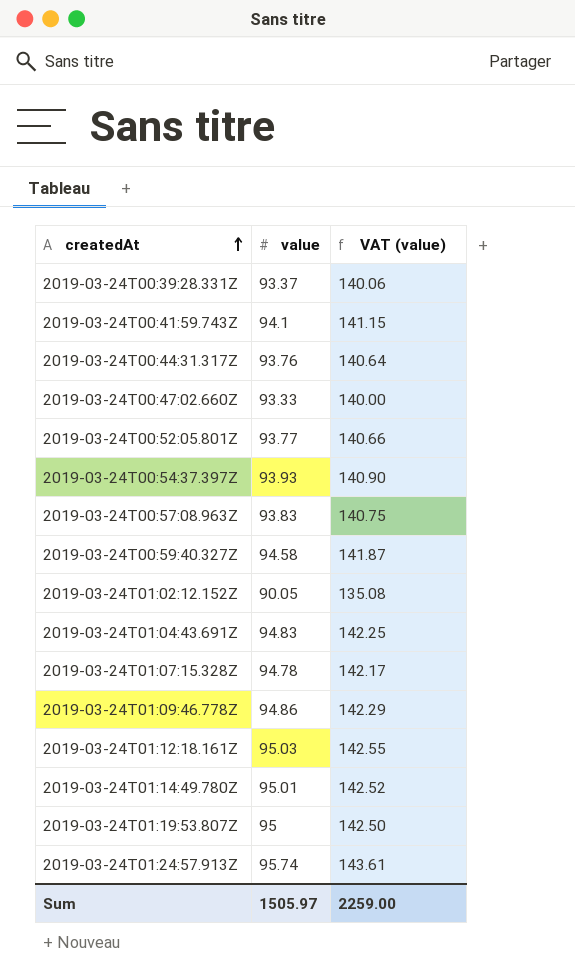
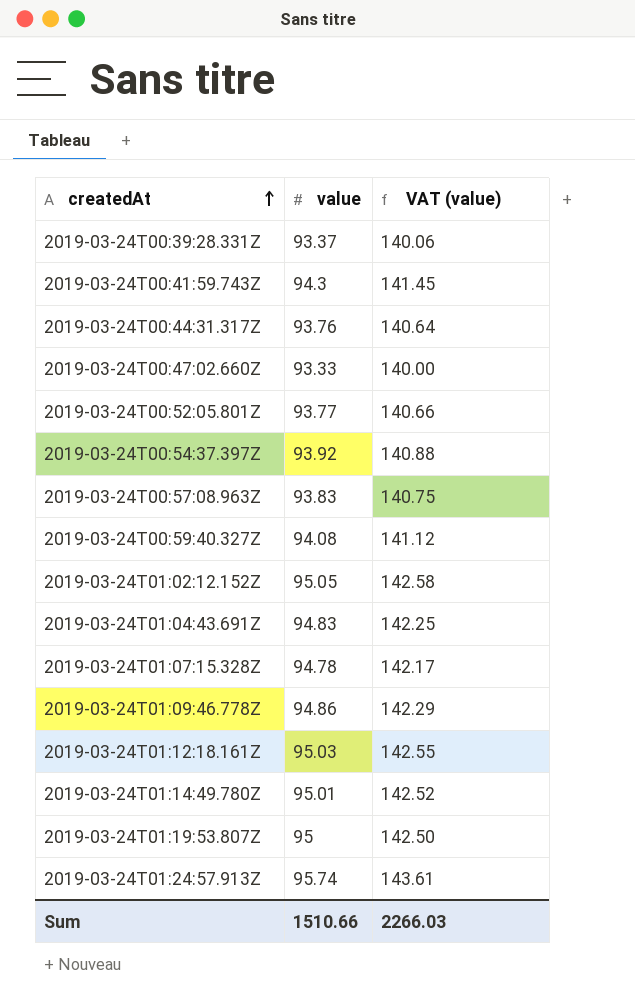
2019-03-24T00:41:59.743Z | value: 94.1 -> 94.3
2019-03-24T00:41:59.743Z | VAT (value): 141.15 -> 141.45
2019-03-24T00:54:37.397Z | value: 93.93 -> 93.92
2019-03-24T00:54:37.397Z | VAT (value): 140.90 -> 140.88
2019-03-24T00:59:40.327Z | value: 94.58 -> 94.08
2019-03-24T00:59:40.327Z | VAT (value): 141.87 -> 141.12
2019-03-24T01:02:12.152Z | value: 90.05 -> 95.05
2019-03-24T01:02:12.152Z | VAT (value): 135.08 -> 142.58
Sum | value: 1505.97 -> 1510.66
Sum | VAT (value): 2259.00 -> 2266.03

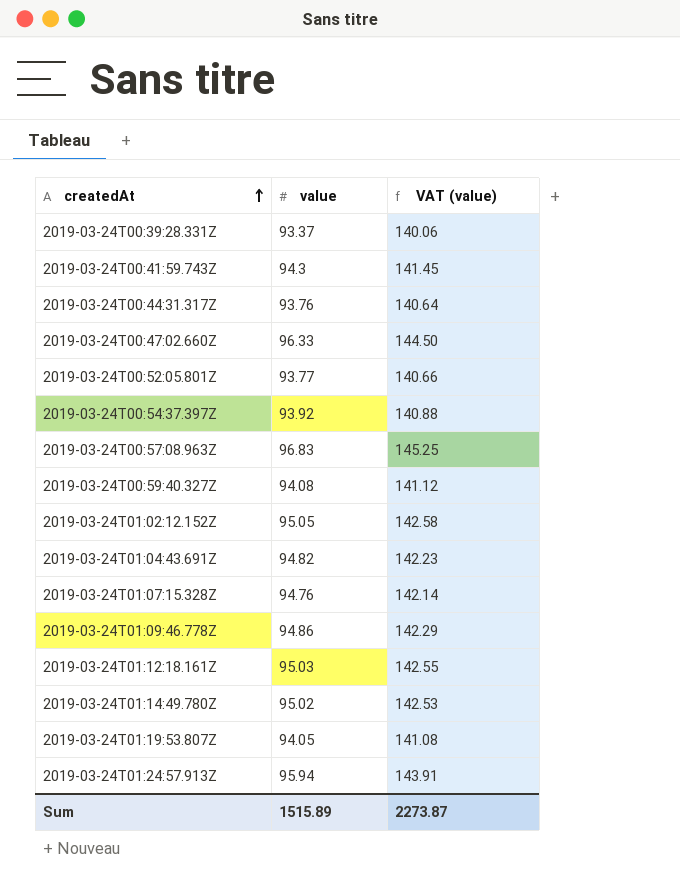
2019-03-24T00:47:02.660Z | value: 93.33 -> 96.33
2019-03-24T00:47:02.660Z | VAT (value): 140.00 -> 144.50
2019-03-24T00:57:08.963Z | value: 93.83 -> 96.83
2019-03-24T00:57:08.963Z | VAT (value): 140.75 -> 145.25
2019-03-24T01:04:43.691Z | value: 94.83 -> 94.82
2019-03-24T01:04:43.691Z | VAT (value): 142.25 -> 142.23
2019-03-24T01:07:15.328Z | value: 94.78 -> 94.76
2019-03-24T01:07:15.328Z | VAT (value): 142.17 -> 142.14
2019-03-24T01:14:49.780Z | value: 95.01 -> 95.02
2019-03-24T01:14:49.780Z | VAT (value): 142.52 -> 142.53
2019-03-24T01:19:53.807Z | value: 95 -> 94.05
2019-03-24T01:19:53.807Z | VAT (value): 142.50 -> 141.08
2019-03-24T01:24:57.913Z | value: 95.74 -> 95.94
2019-03-24T01:24:57.913Z | VAT (value): 143.61 -> 143.91
Sum | value: 1510.66 -> 1515.89
Sum | VAT (value): 2266.03 -> 2273.87

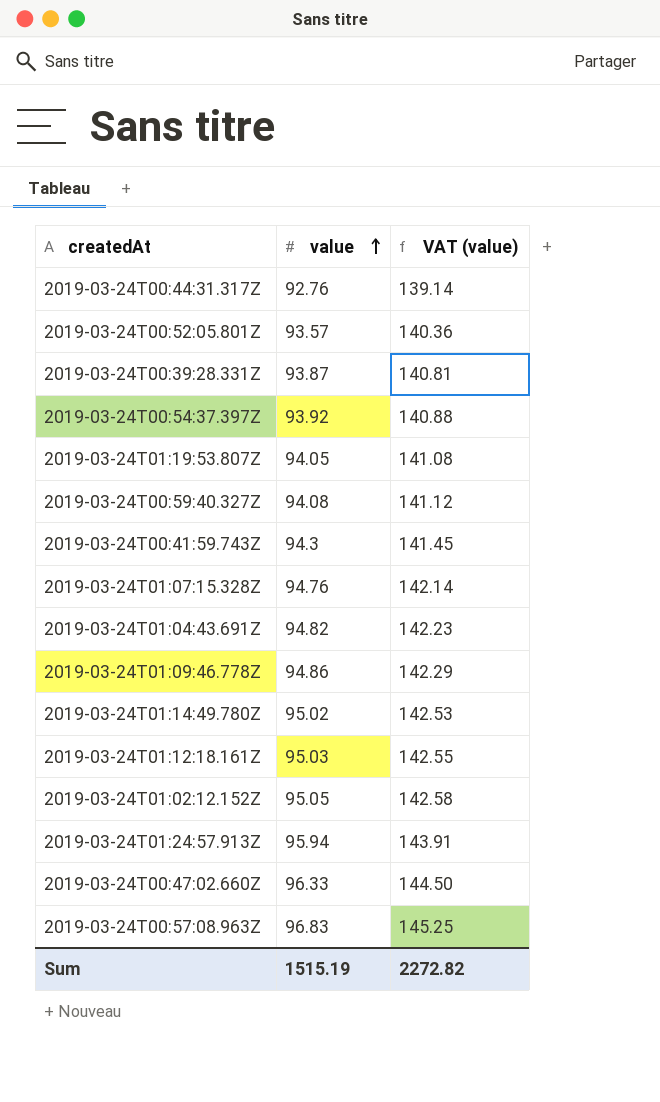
row order: createdAt ascending -> value ascending
2019-03-24T00:44:31.317Z | value: 93.76 -> 92.76
2019-03-24T00:44:31.317Z | VAT (value): 140.64 -> 139.14
2019-03-24T00:52:05.801Z | value: 93.77 -> 93.57
2019-03-24T00:52:05.801Z | VAT (value): 140.66 -> 140.36
2019-03-24T00:39:28.331Z | value: 93.37 -> 93.87
2019-03-24T00:39:28.331Z | VAT (value): 140.06 -> 140.81
Sum | value: 1515.89 -> 1515.19
Sum | VAT (value): 2273.87 -> 2272.82

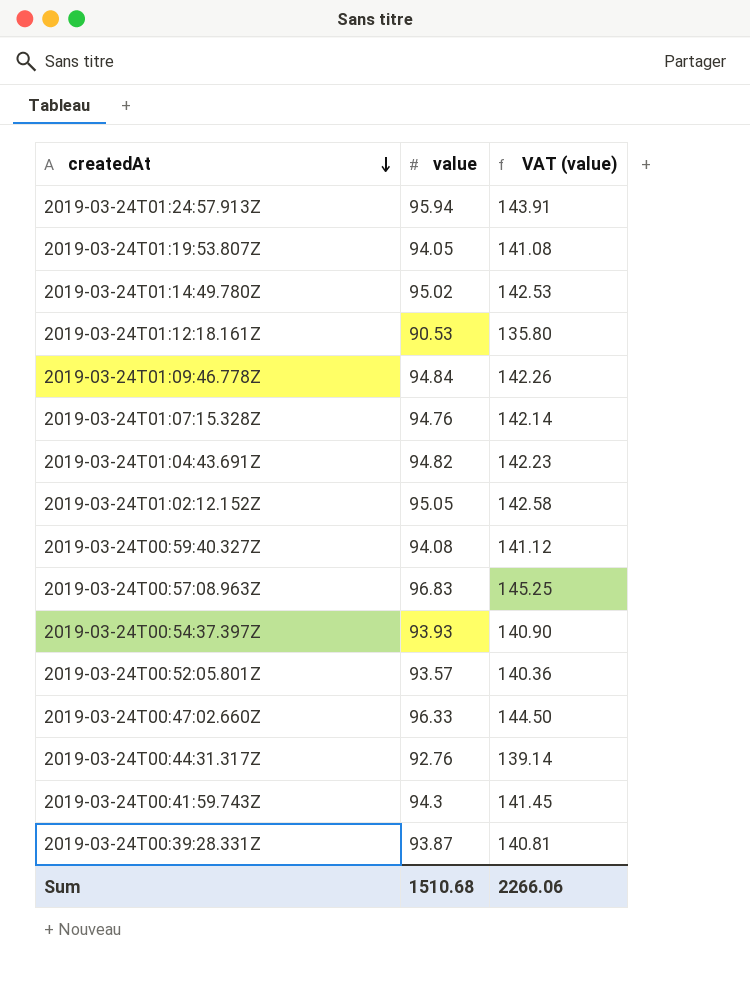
row order: value ascending -> createdAt descending
2019-03-24T01:12:18.161Z | value: 95.03 -> 90.53
2019-03-24T01:12:18.161Z | VAT (value): 142.55 -> 135.80
2019-03-24T01:09:46.778Z | value: 94.86 -> 94.84
2019-03-24T01:09:46.778Z | VAT (value): 142.29 -> 142.26
2019-03-24T00:54:37.397Z | value: 93.92 -> 93.93
2019-03-24T00:54:37.397Z | VAT (value): 140.88 -> 140.90
Sum | value: 1515.19 -> 1510.68
Sum | VAT (value): 2272.82 -> 2266.06

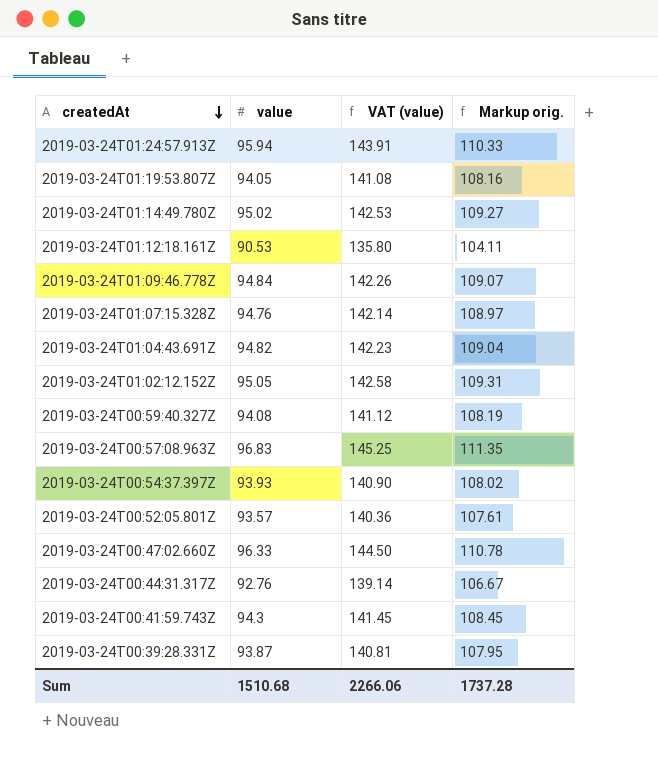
column Markup orig. | formula: none -> [value] * 1.15

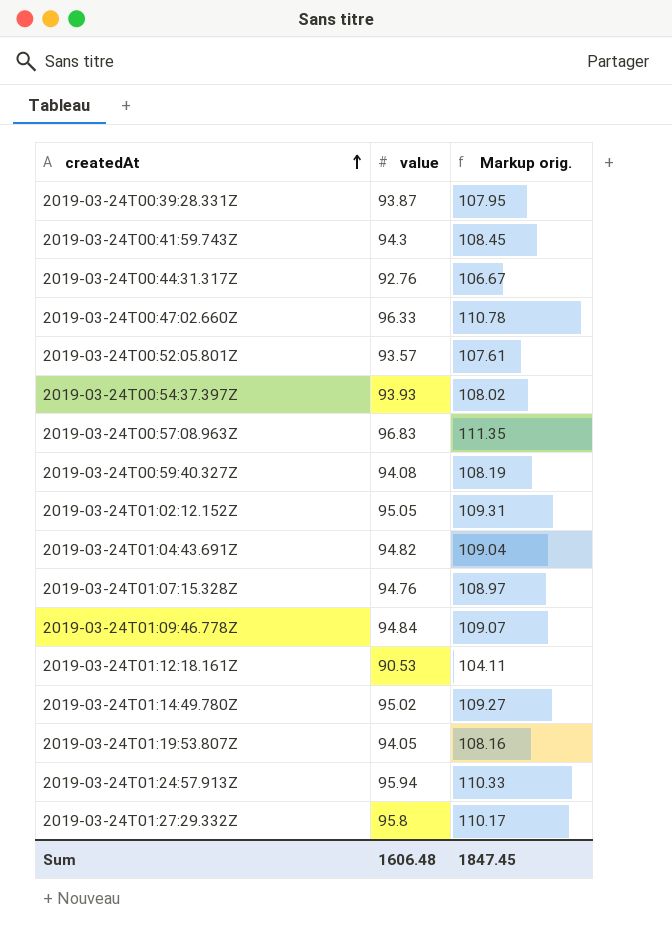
row order: createdAt descending -> createdAt ascending
column VAT (value) | formula: [value] * 1.5 -> none
row 2019-03-24T01:27:29.332Z: none -> 95.8 | 110.17
Sum | value: 1510.68 -> 1606.48
Sum | Markup orig.: 1737.28 -> 1847.45

